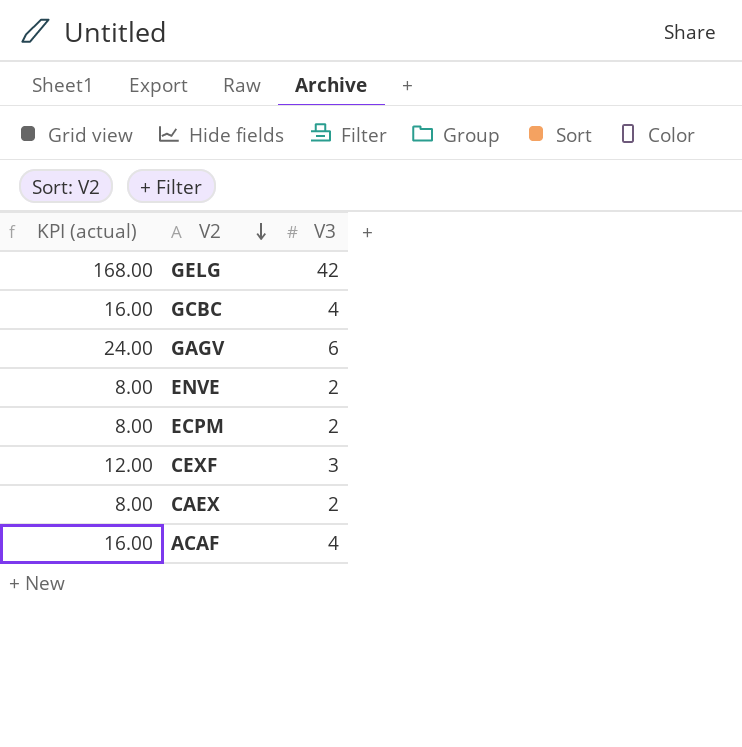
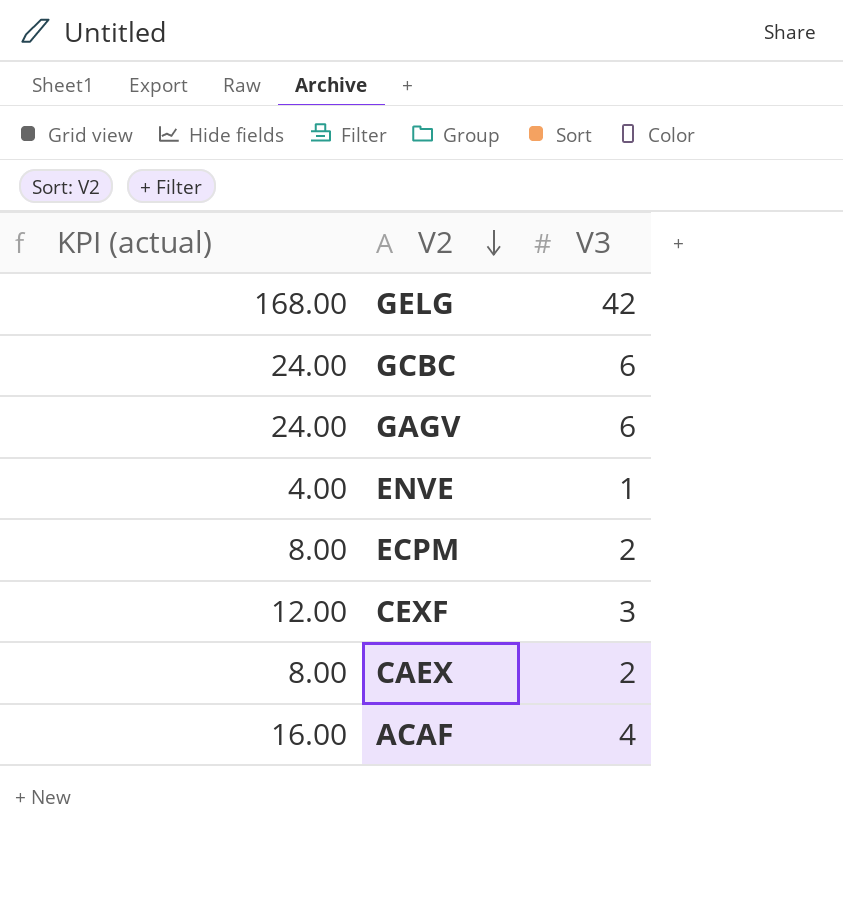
GCBC | KPI (actual): 16.00 -> 24.00
GCBC | V3: 4 -> 6
ENVE | KPI (actual): 8.00 -> 4.00
ENVE | V3: 2 -> 1

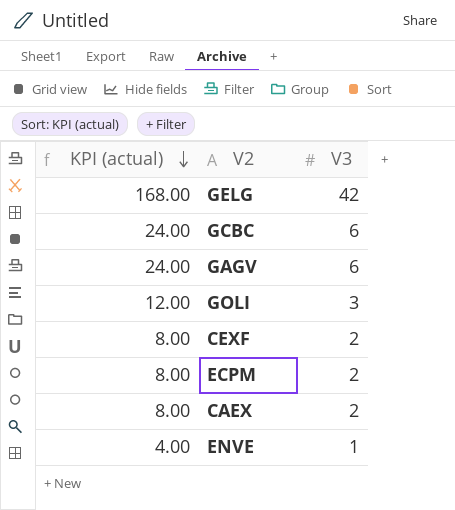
row order: V2 descending -> KPI (actual) descending
row ACAF: 16.00 | 4 -> none
row GOLI: none -> 12.00 | 3
CEXF | KPI (actual): 12.00 -> 8.00
CEXF | V3: 3 -> 2

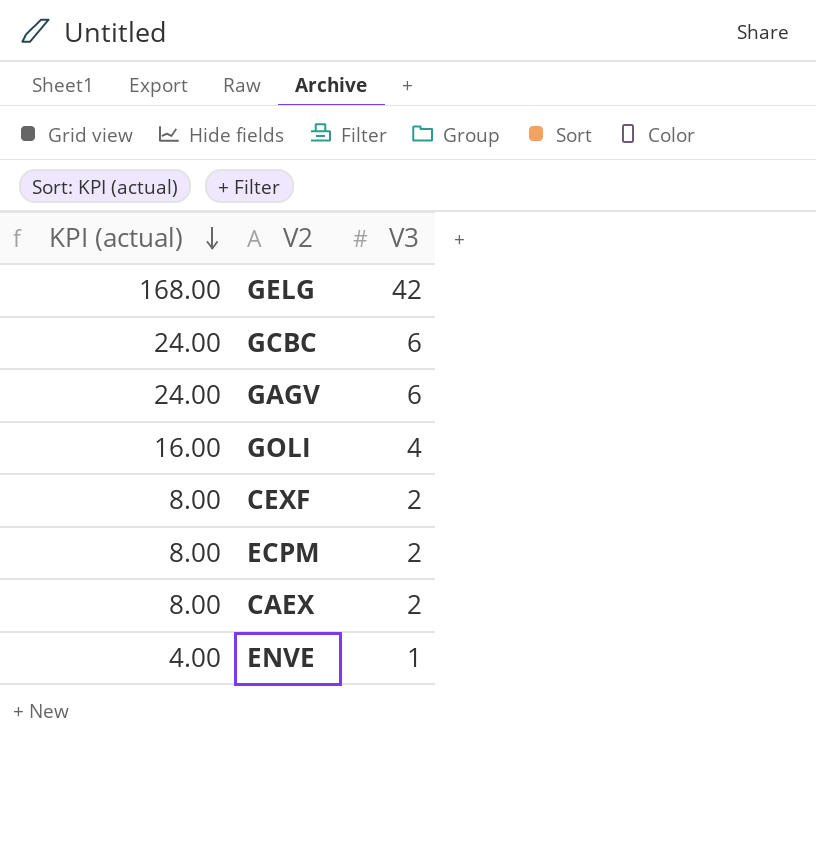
GOLI | KPI (actual): 12.00 -> 16.00
GOLI | V3: 3 -> 4

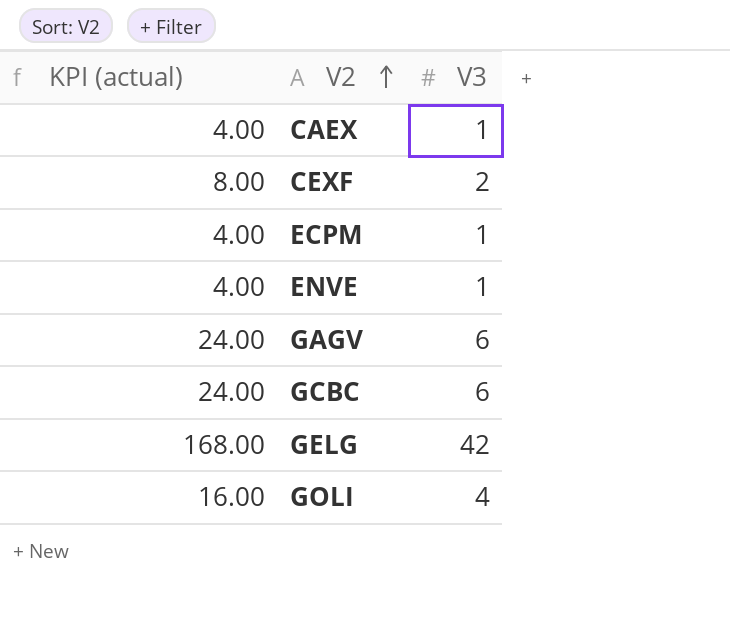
row order: KPI (actual) descending -> V2 ascending
CAEX | KPI (actual): 8.00 -> 4.00
CAEX | V3: 2 -> 1
ECPM | KPI (actual): 8.00 -> 4.00
ECPM | V3: 2 -> 1

